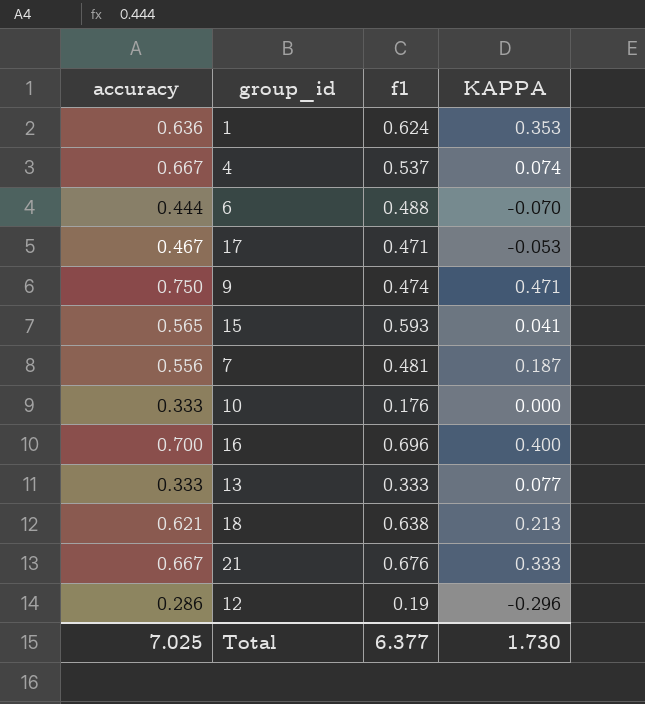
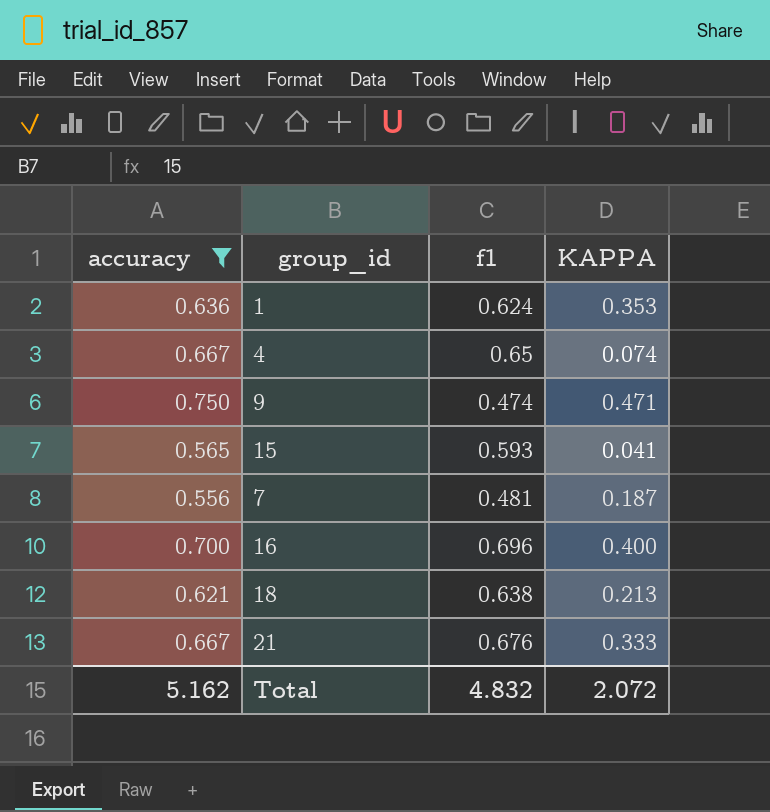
filter: none -> accuracy >= 0.556
4 | f1: 0.537 -> 0.65
Total | accuracy: 7.025 -> 5.162
Total | f1: 6.377 -> 4.832
Total | KAPPA: 1.730 -> 2.072

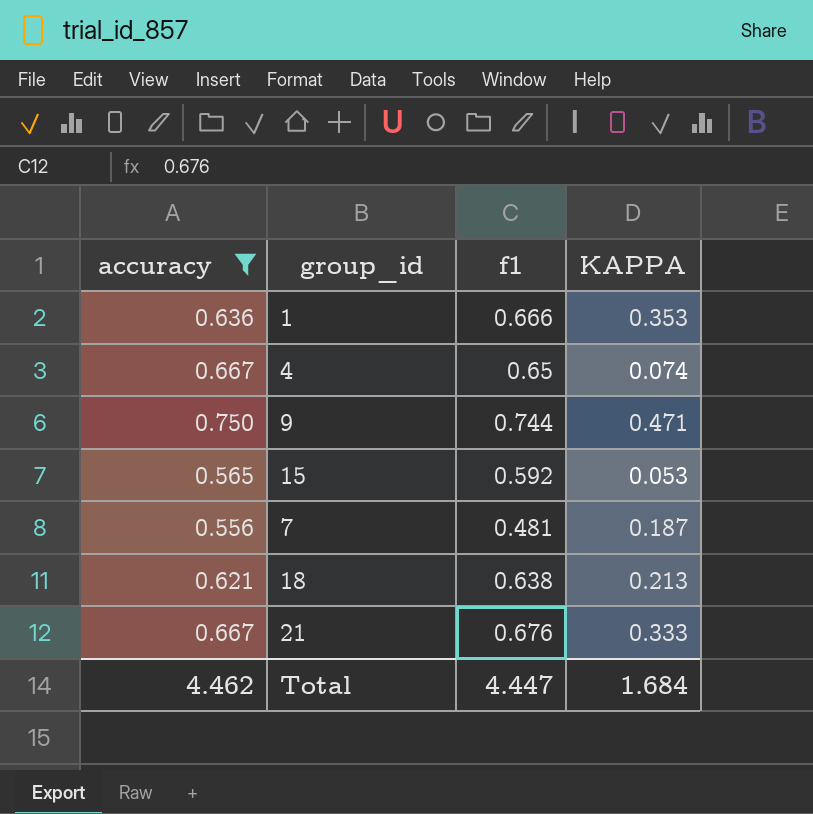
row 16: 0.700 | 0.696 | 0.400 -> none
1 | f1: 0.624 -> 0.666
9 | f1: 0.474 -> 0.744
15 | f1: 0.593 -> 0.592
15 | KAPPA: 0.041 -> 0.053
Total | accuracy: 5.162 -> 4.462
Total | f1: 4.832 -> 4.447
Total | KAPPA: 2.072 -> 1.684

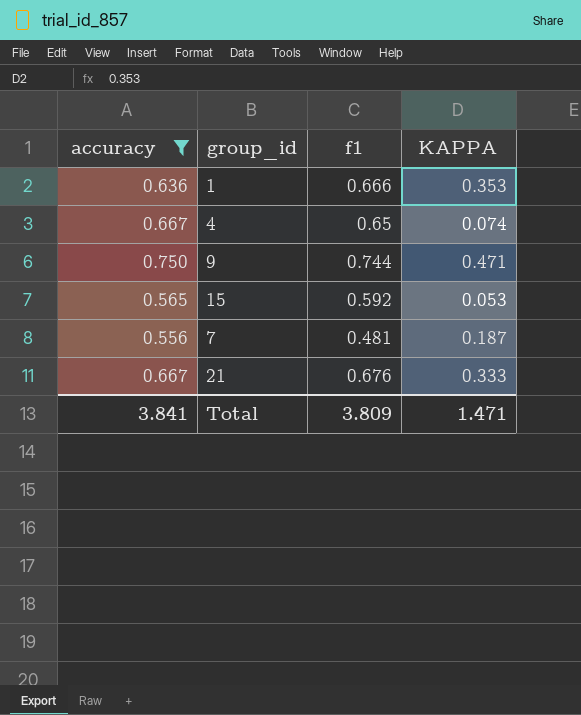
row 18: 0.621 | 0.638 | 0.213 -> none
Total | accuracy: 4.462 -> 3.841
Total | f1: 4.447 -> 3.809
Total | KAPPA: 1.684 -> 1.471

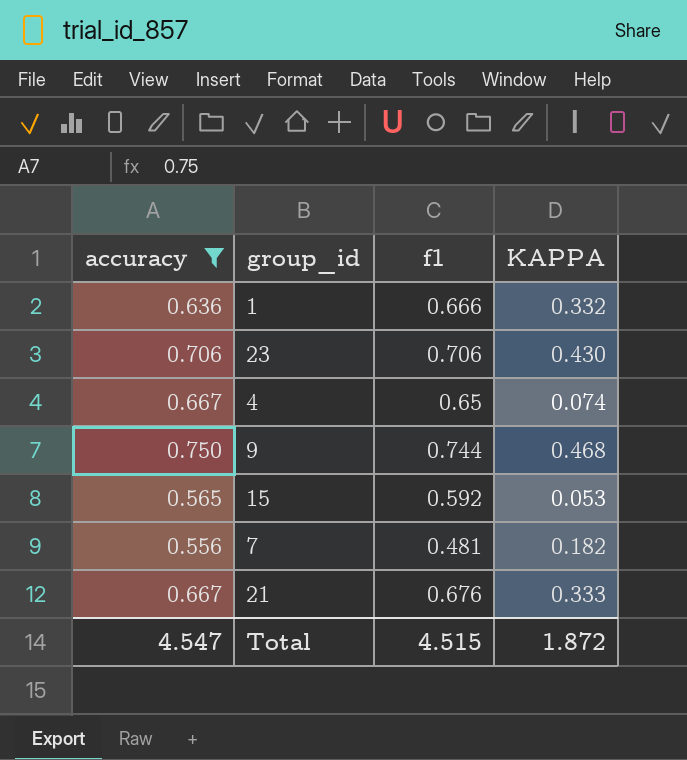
1 | KAPPA: 0.353 -> 0.332
row 23: none -> 0.706 | 0.706 | 0.430
9 | KAPPA: 0.471 -> 0.468
7 | KAPPA: 0.187 -> 0.182
Total | accuracy: 3.841 -> 4.547
Total | f1: 3.809 -> 4.515
Total | KAPPA: 1.471 -> 1.872

